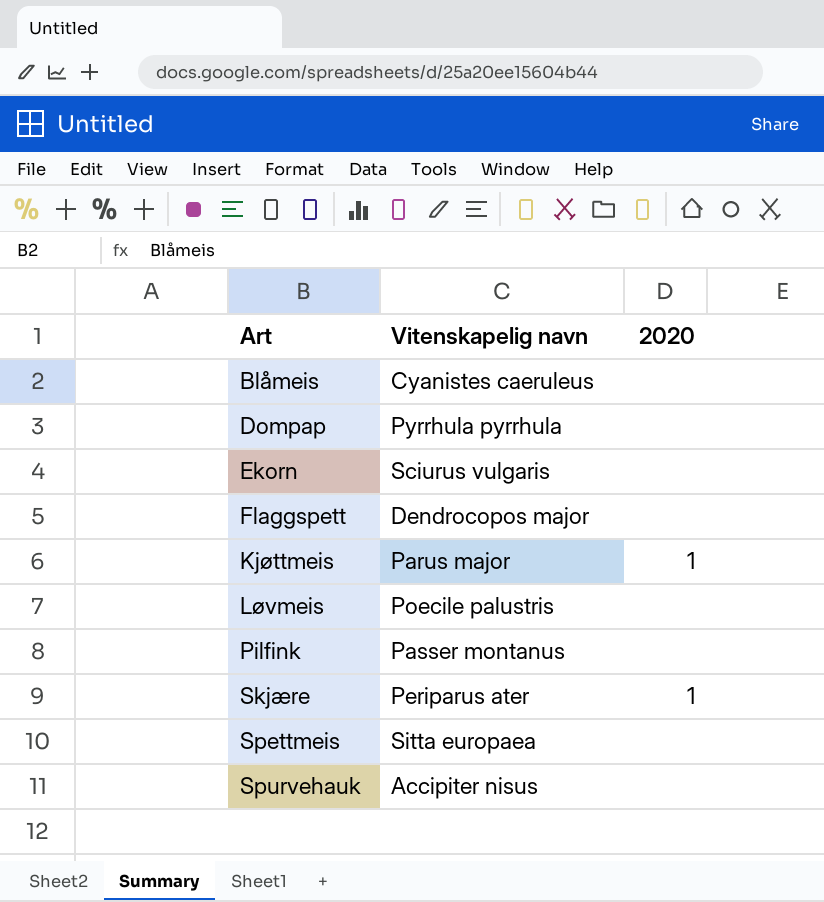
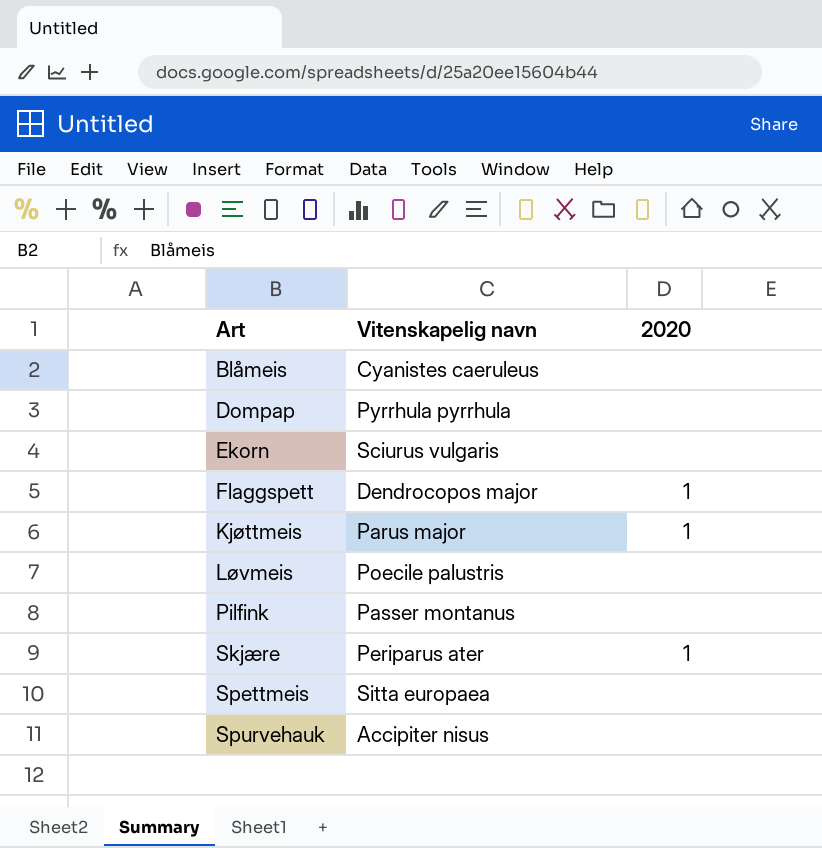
Flaggspett | 2020: none -> 1

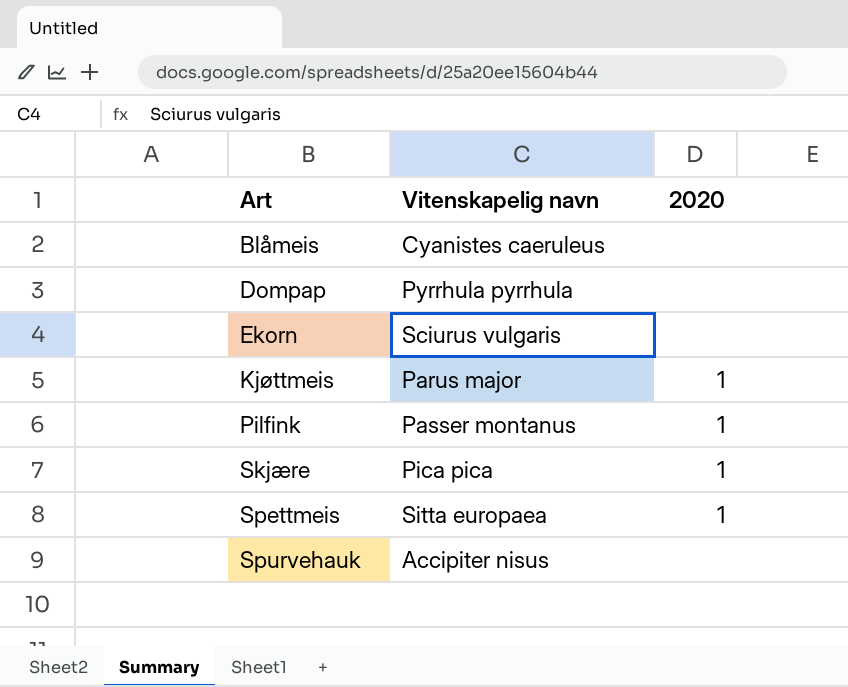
row Flaggspett: Dendrocopos major | 1 -> none
row Løvmeis: Poecile palustris | none -> none
Pilfink | 2020: none -> 1
Skjære | Vitenskapelig navn: Periparus ater -> Pica pica
Spettmeis | 2020: none -> 1

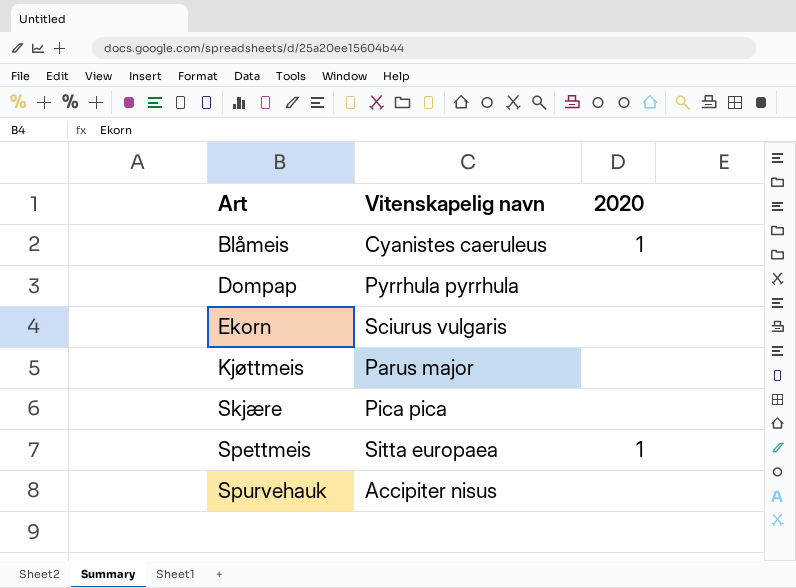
row Pilfink: Passer montanus | 1 -> none
Blåmeis | 2020: none -> 1
Kjøttmeis | 2020: 1 -> none
Skjære | 2020: 1 -> none

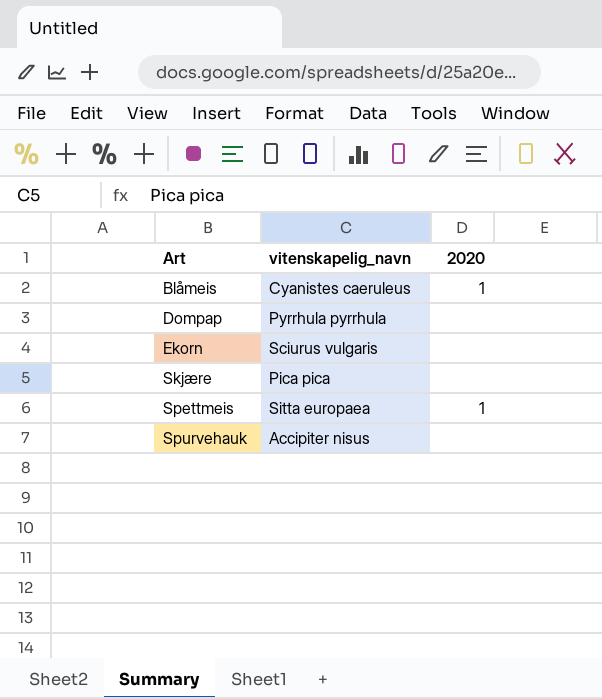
column name: Vitenskapelig navn -> vitenskapelig_navn
row Kjøttmeis: Parus major | none -> none

